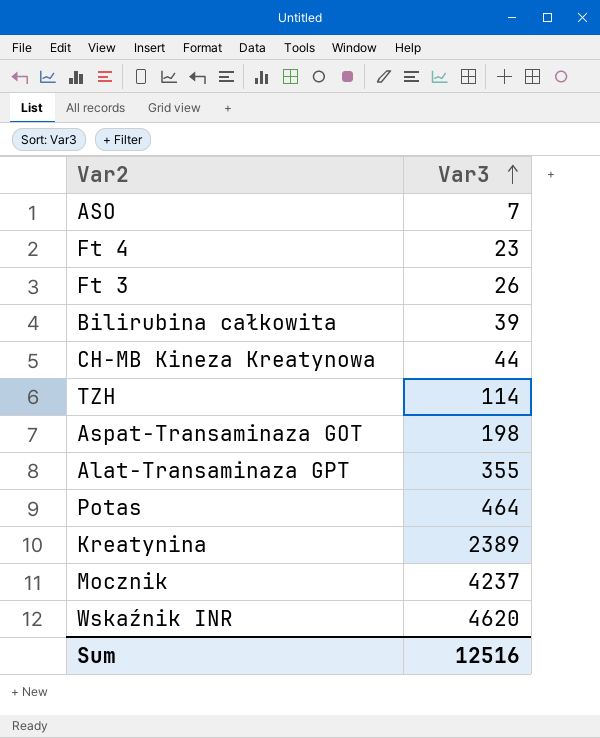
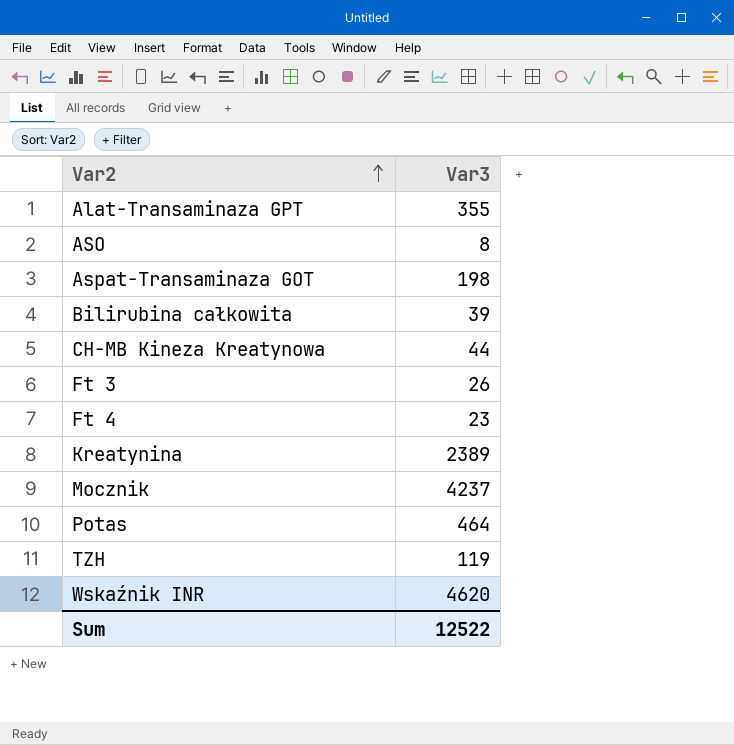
row order: Var3 ascending -> Var2 ascending
ASO | Var3: 7 -> 8
TZH | Var3: 114 -> 119
Sum | Var3: 12516 -> 12522

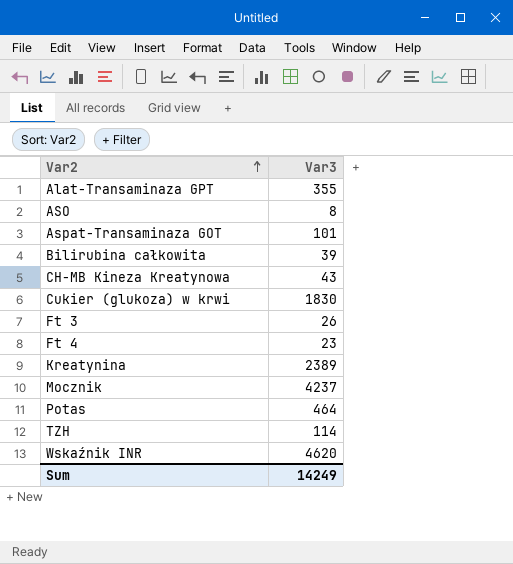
Aspat-Transaminaza GOT | Var3: 198 -> 101
CH-MB Kineza Kreatynowa | Var3: 44 -> 43
row Cukier (glukoza) w krwi: none -> 1830
TZH | Var3: 119 -> 114
Sum | Var3: 12522 -> 14249

